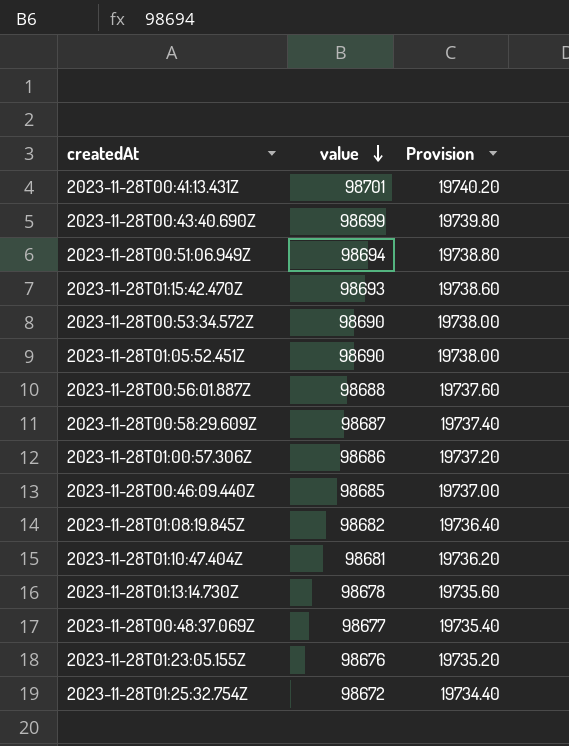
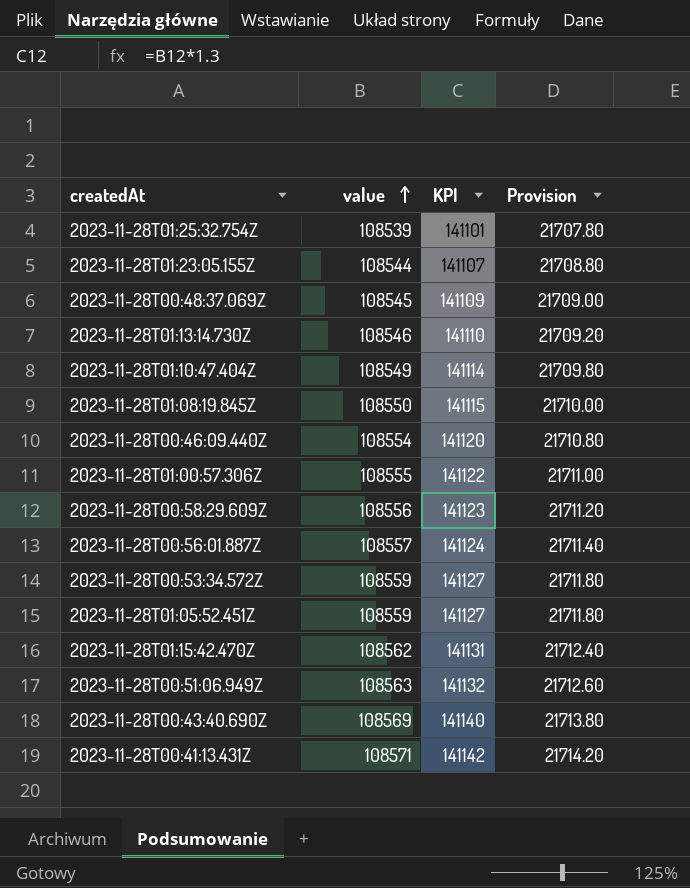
row order: value descending -> value ascending
column KPI | formula: none -> [value] * 1.3
2023-11-28T01:25:32.754Z | value: 98672 -> 108539
2023-11-28T01:25:32.754Z | Provision: 19734.40 -> 21707.80
2023-11-28T01:23:05.155Z | value: 98676 -> 108544
2023-11-28T01:23:05.155Z | Provision: 19735.20 -> 21708.80
2023-11-28T00:48:37.069Z | value: 98677 -> 108545
2023-11-28T00:48:37.069Z | Provision: 19735.40 -> 21709.00
2023-11-28T01:13:14.730Z | value: 98678 -> 108546
2023-11-28T01:13:14.730Z | Provision: 19735.60 -> 21709.20
2023-11-28T01:10:47.404Z | value: 98681 -> 108549
2023-11-28T01:10:47.404Z | Provision: 19736.20 -> 21709.80
2023-11-28T01:08:19.845Z | value: 98682 -> 108550
2023-11-28T01:08:19.845Z | Provision: 19736.40 -> 21710.00
2023-11-28T00:46:09.440Z | value: 98685 -> 108554
2023-11-28T00:46:09.440Z | Provision: 19737.00 -> 21710.80
2023-11-28T01:00:57.306Z | value: 98686 -> 108555
2023-11-28T01:00:57.306Z | Provision: 19737.20 -> 21711.00
2023-11-28T00:58:29.609Z | value: 98687 -> 108556
2023-11-28T00:58:29.609Z | Provision: 19737.40 -> 21711.20
2023-11-28T00:56:01.887Z | value: 98688 -> 108557
2023-11-28T00:56:01.887Z | Provision: 19737.60 -> 21711.40
2023-11-28T00:53:34.572Z | value: 98690 -> 108559
2023-11-28T00:53:34.572Z | Provision: 19738.00 -> 21711.80
2023-11-28T01:05:52.451Z | value: 98690 -> 108559
2023-11-28T01:05:52.451Z | Provision: 19738.00 -> 21711.80
2023-11-28T01:15:42.470Z | value: 98693 -> 108562
2023-11-28T01:15:42.470Z | Provision: 19738.60 -> 21712.40
2023-11-28T00:51:06.949Z | value: 98694 -> 108563
2023-11-28T00:51:06.949Z | Provision: 19738.80 -> 21712.60
2023-11-28T00:43:40.690Z | value: 98699 -> 108569
2023-11-28T00:43:40.690Z | Provision: 19739.80 -> 21713.80
2023-11-28T00:41:13.431Z | value: 98701 -> 108571
2023-11-28T00:41:13.431Z | Provision: 19740.20 -> 21714.20

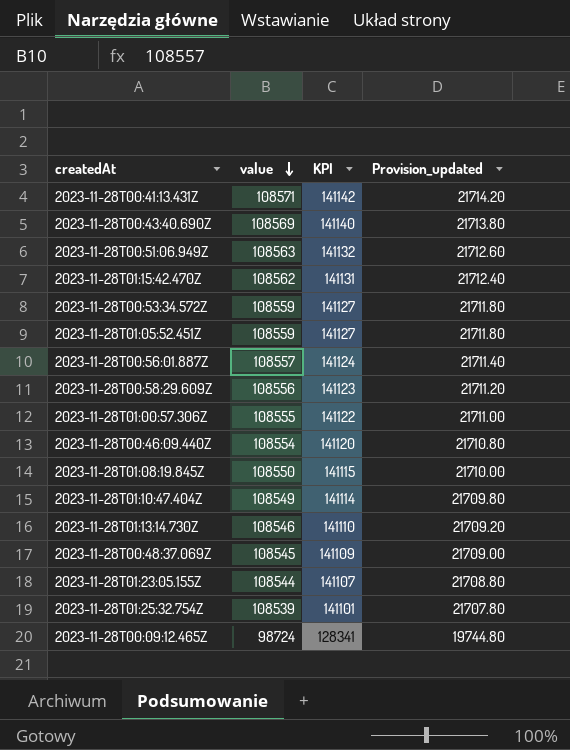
row order: value ascending -> value descending
column name: Provision -> Provision_updated
row 2023-11-28T00:09:12.465Z: none -> 98724 | 128341 | 19744.80

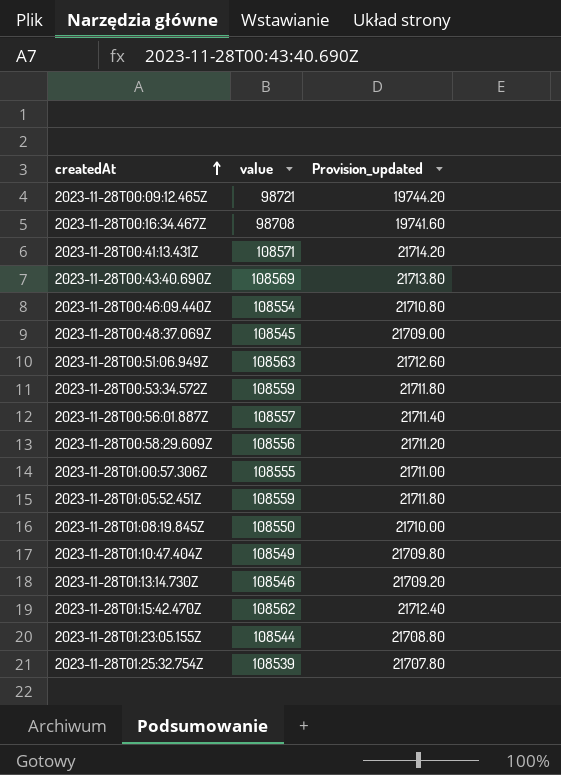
row order: value descending -> createdAt ascending
column KPI | formula: [value] * 1.3 -> none
2023-11-28T00:09:12.465Z | value: 98724 -> 98721
2023-11-28T00:09:12.465Z | Provision_updated: 19744.80 -> 19744.20
row 2023-11-28T00:16:34.467Z: none -> 98708 | 19741.60

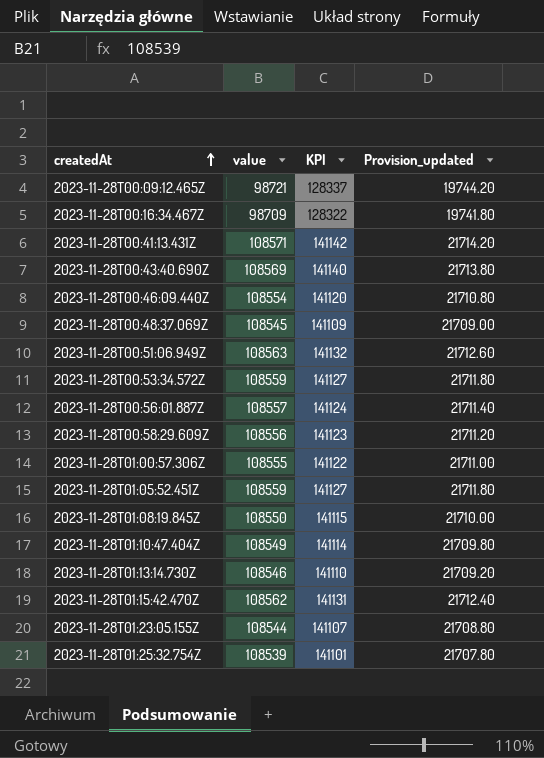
column KPI | formula: none -> [value] * 1.3
2023-11-28T00:16:34.467Z | value: 98708 -> 98709
2023-11-28T00:16:34.467Z | Provision_updated: 19741.60 -> 19741.80

